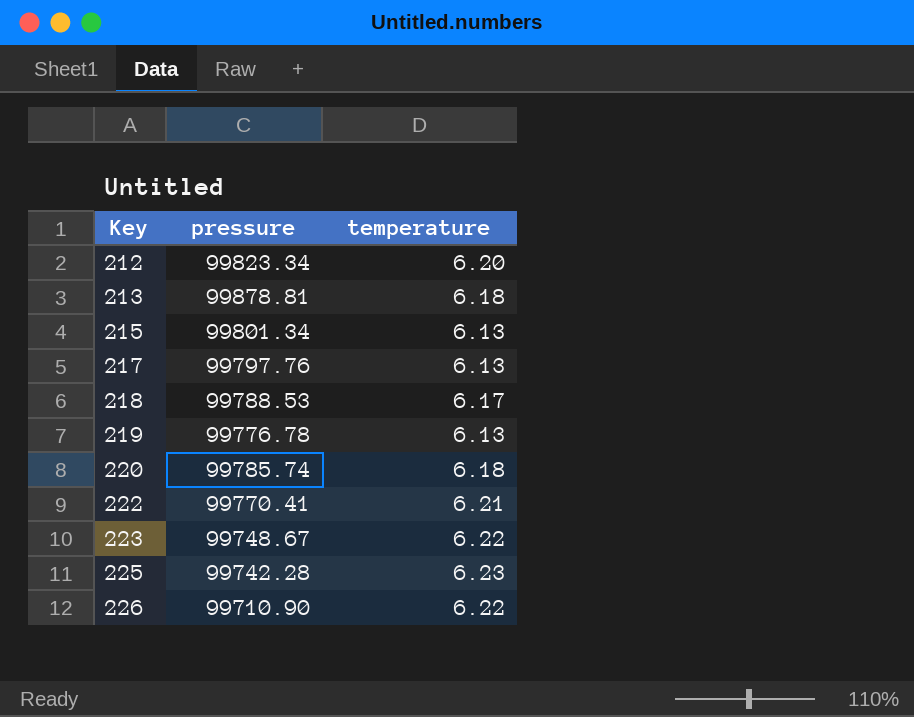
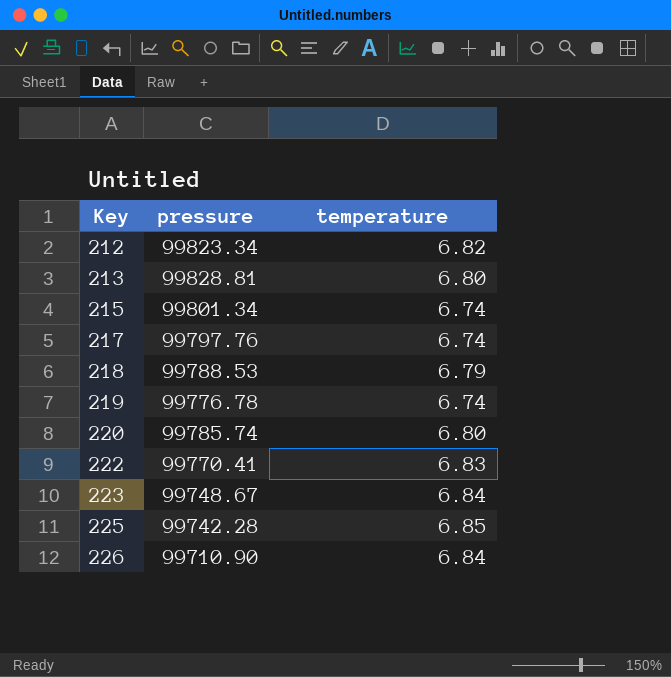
212 | temperature: 6.20 -> 6.82
213 | pressure: 99878.81 -> 99828.81
213 | temperature: 6.18 -> 6.80
215 | temperature: 6.13 -> 6.74
217 | temperature: 6.13 -> 6.74
218 | temperature: 6.17 -> 6.79
219 | temperature: 6.13 -> 6.74
220 | temperature: 6.18 -> 6.80
222 | temperature: 6.21 -> 6.83
223 | temperature: 6.22 -> 6.84
225 | temperature: 6.23 -> 6.85
226 | temperature: 6.22 -> 6.84

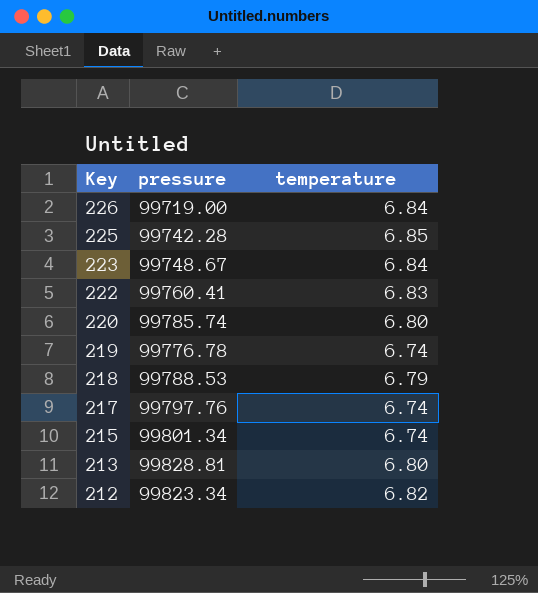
row order: Key ascending -> Key descending
226 | pressure: 99710.90 -> 99719.00
222 | pressure: 99770.41 -> 99760.41

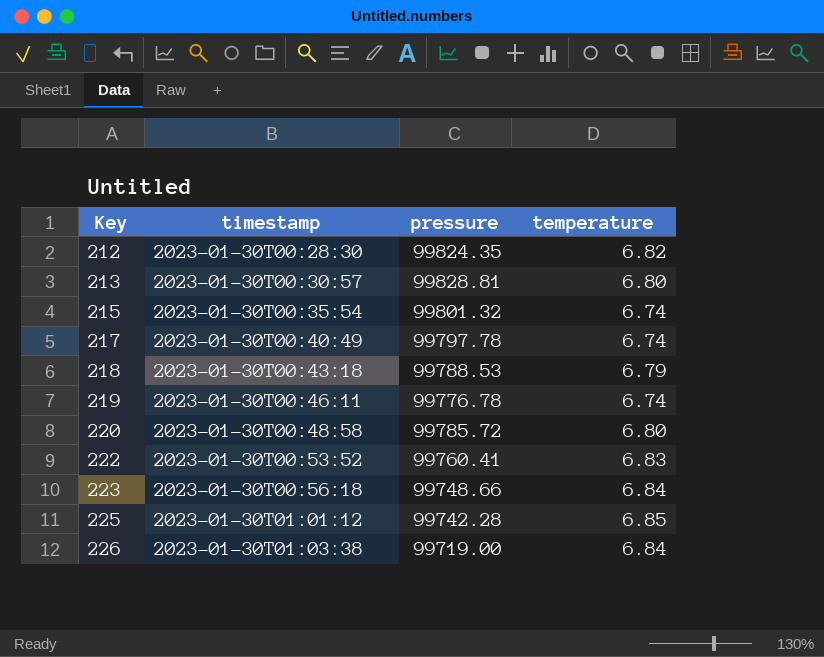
row order: Key descending -> Key ascending
column timestamp | position: none -> 2
212 | pressure: 99823.34 -> 99824.35
215 | pressure: 99801.34 -> 99801.32
217 | pressure: 99797.76 -> 99797.78
220 | pressure: 99785.74 -> 99785.72
223 | pressure: 99748.67 -> 99748.66

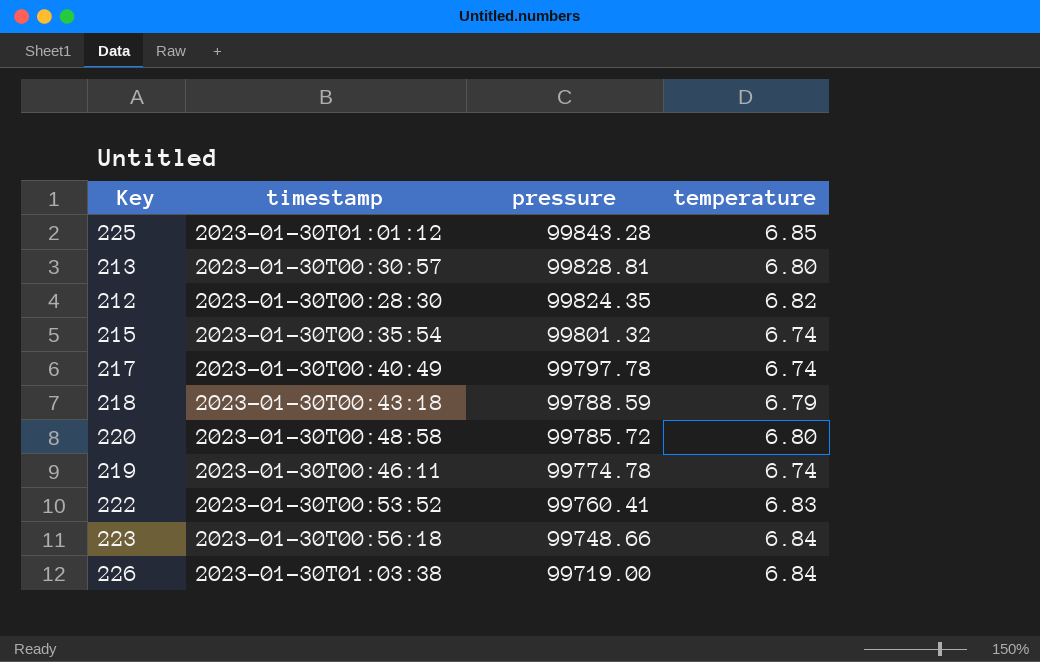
row order: Key ascending -> pressure descending
225 | pressure: 99742.28 -> 99843.28
218 | pressure: 99788.53 -> 99788.59
219 | pressure: 99776.78 -> 99774.78

